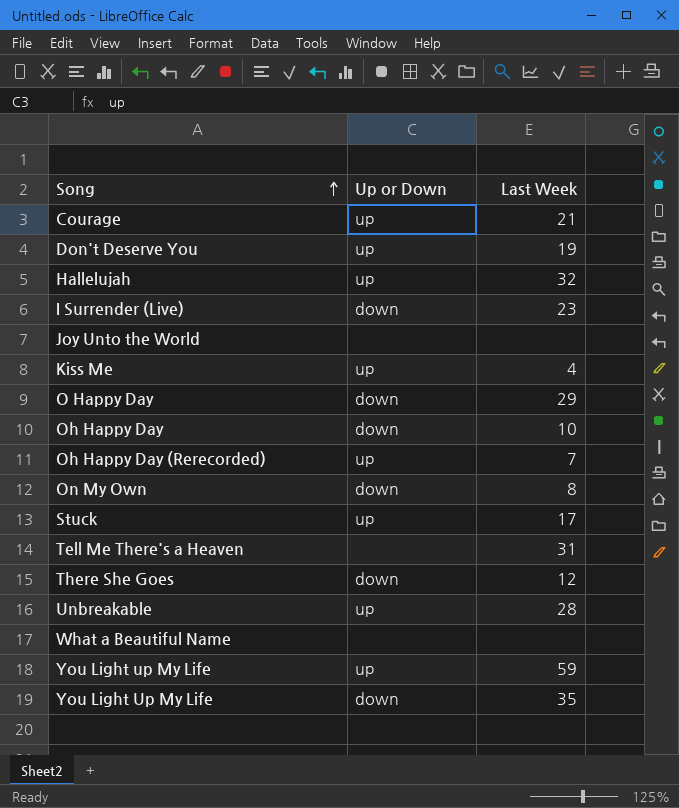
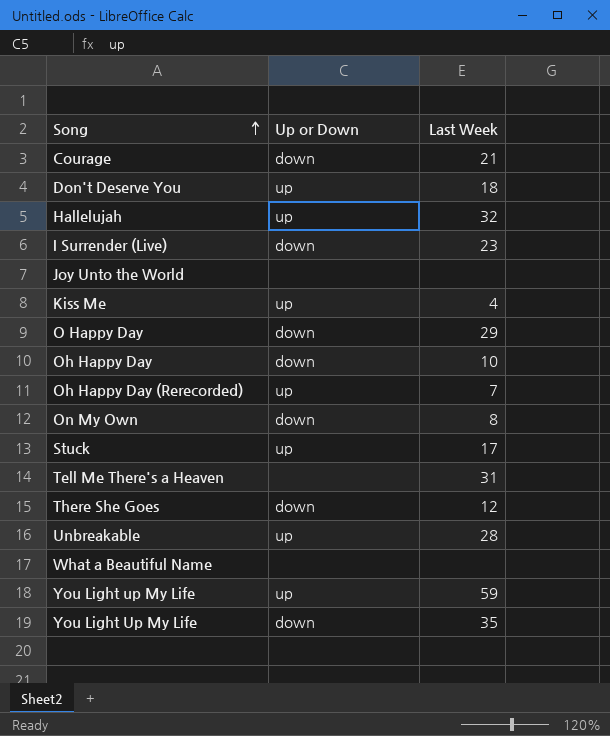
Courage | Up or Down: up -> down
Don't Deserve You | Last Week: 19 -> 18

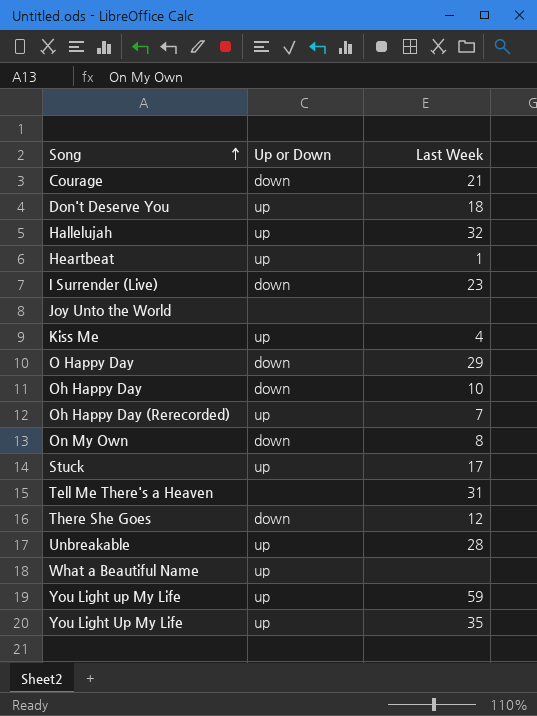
row Heartbeat: none -> up | 1
What a Beautiful Name | Up or Down: none -> up
You Light Up My Life | Up or Down: down -> up

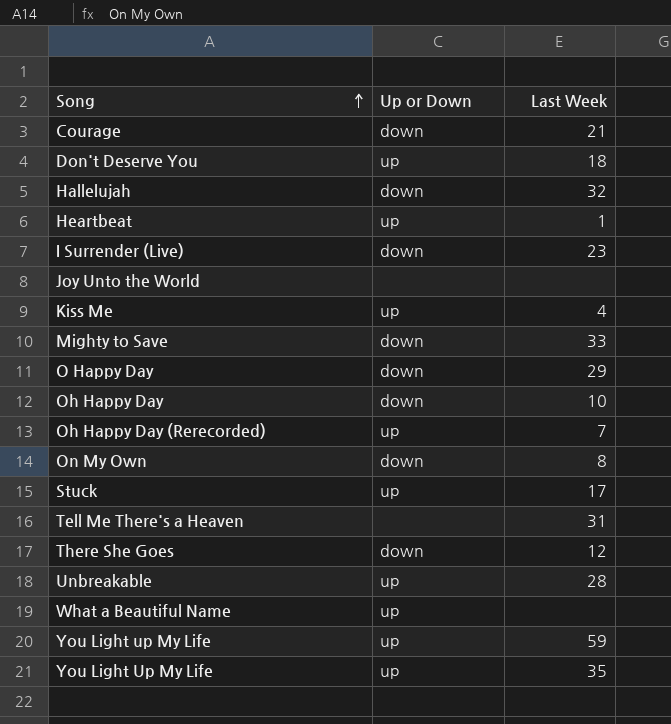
Hallelujah | Up or Down: up -> down
row Mighty to Save: none -> down | 33

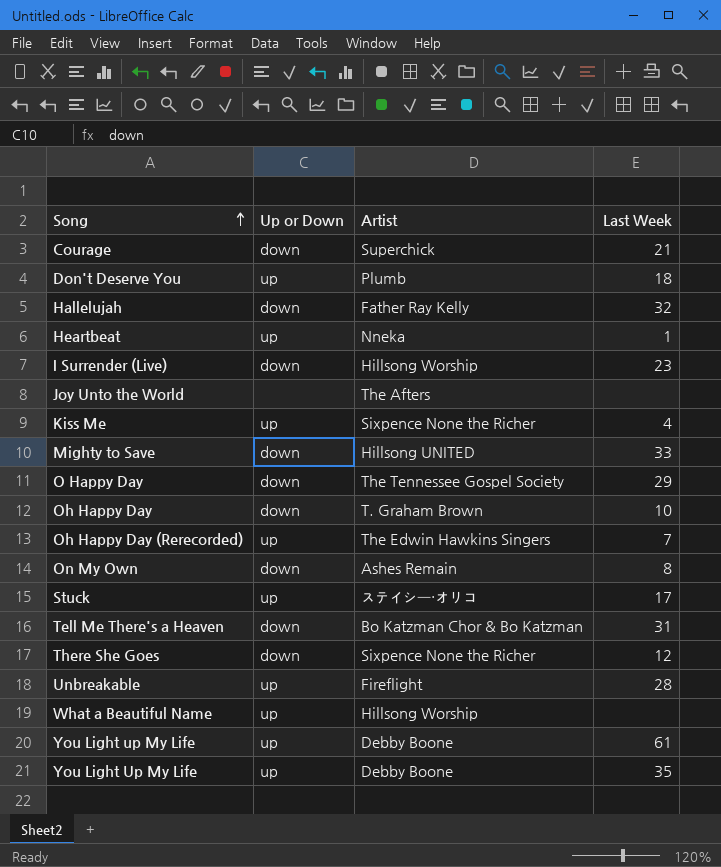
column Artist | position: none -> 3
Tell Me There's a Heaven | Up or Down: none -> down
You Light up My Life | Last Week: 59 -> 61

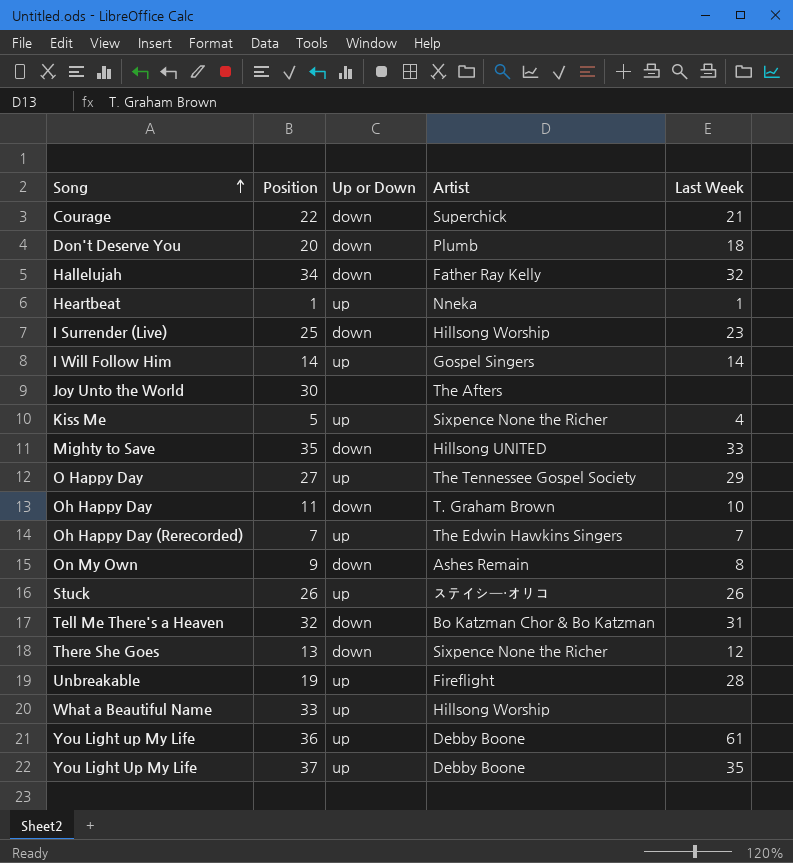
column Position | position: none -> 2
Don't Deserve You | Up or Down: up -> down
row I Will Follow Him: none -> 14 | up | Gospel Singers | 14
O Happy Day | Up or Down: down -> up
Stuck | Last Week: 17 -> 26

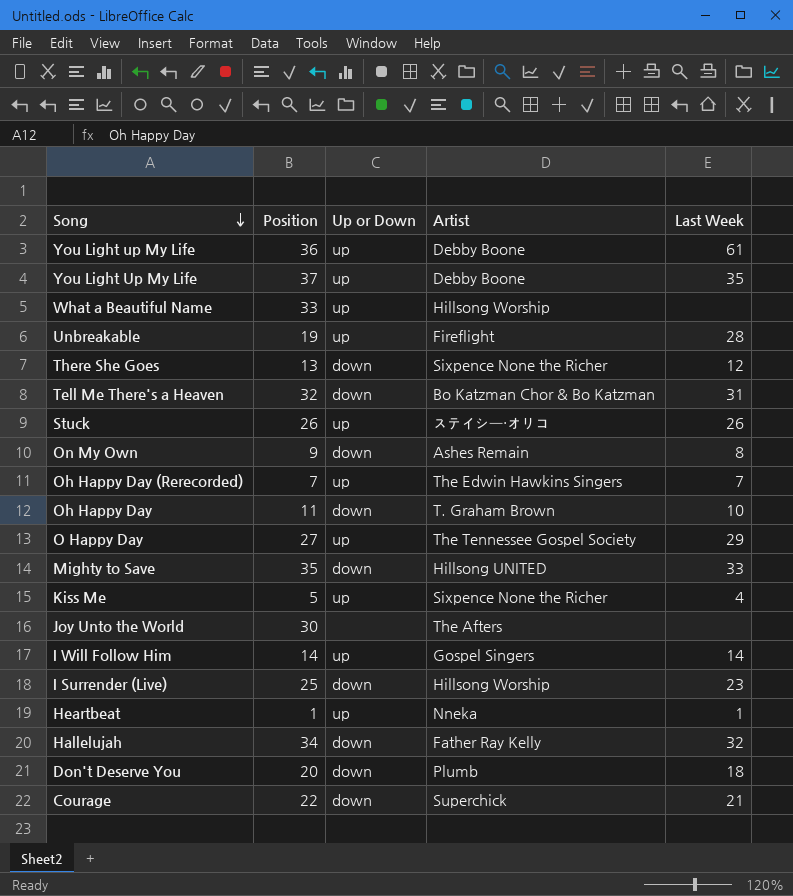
row order: Song ascending -> Song descending

